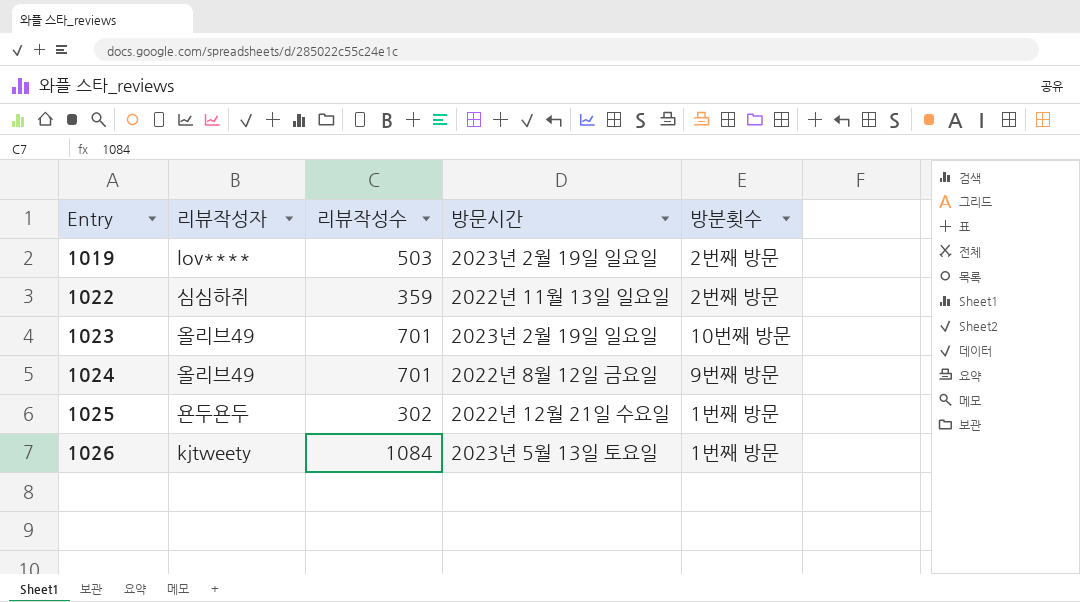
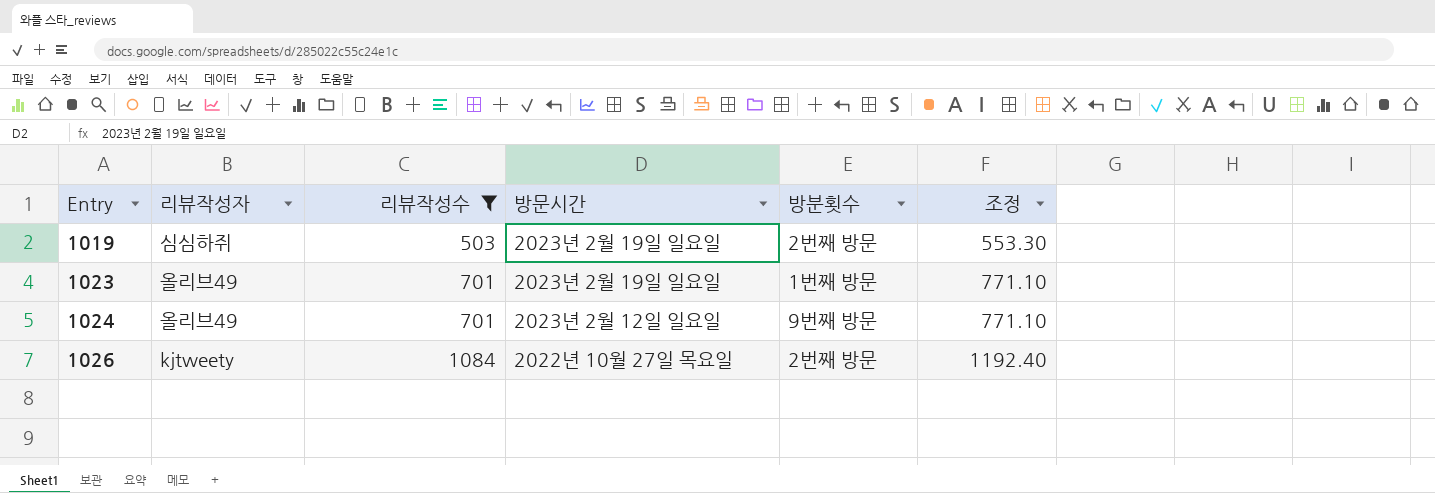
filter: none -> 리뷰작성수 >= 503
column 조정 | formula: none -> [리뷰작성수] * 1.1
1019 | 리뷰작성자: lov**** -> 심심하쥐
1023 | 방분횟수: 10번째 방문 -> 1번째 방문
1024 | 방문시간: 2022년 8월 12일 금요일 -> 2023년 2월 12일 일요일
1026 | 방문시간: 2023년 5월 13일 토요일 -> 2022년 10월 27일 목요일
1026 | 방분횟수: 1번째 방문 -> 2번째 방문

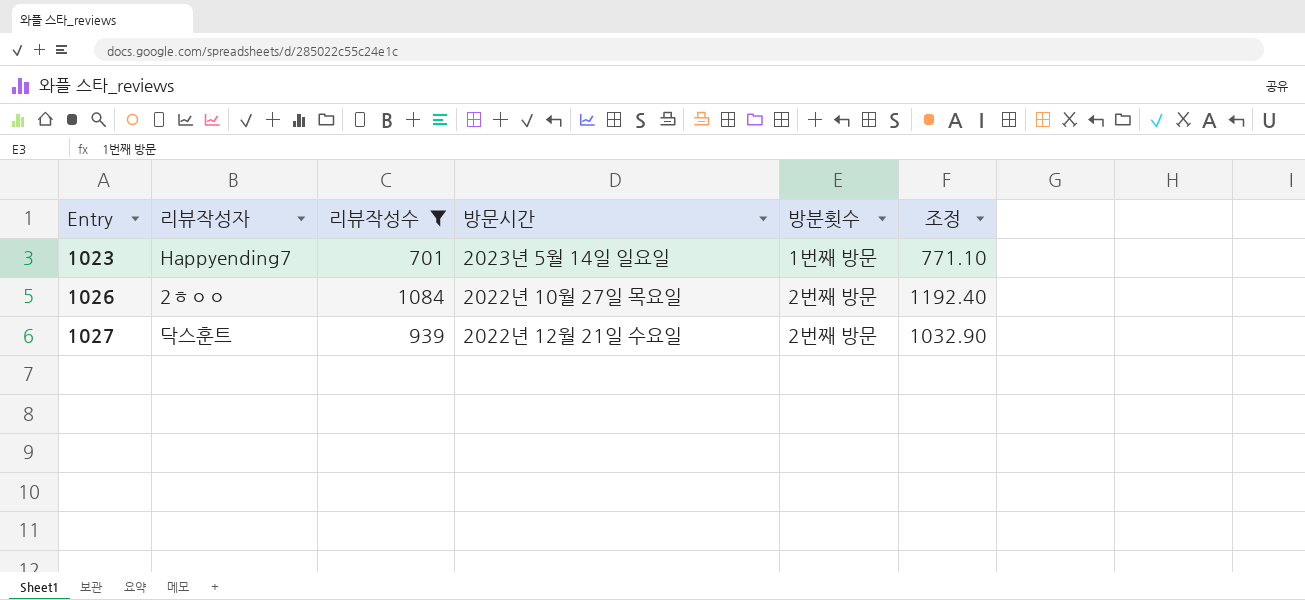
row 1019: 심심하쥐 | 503 | 2023년 2월 19일 일요일 | 2번째 방문 | 553.30 -> none
row 1024: 올리브49 | 701 | 2023년 2월 12일 일요일 | 9번째 방문 | 771.10 -> none
1023 | 리뷰작성자: 올리브49 -> Happyending7
1023 | 방문시간: 2023년 2월 19일 일요일 -> 2023년 5월 14일 일요일
1026 | 리뷰작성자: kjtweety -> 2ㅎㅇㅇ
row 1027: none -> 닥스훈트 | 939 | 2022년 12월 21일 수요일 | 2번째 방문 | 1032.90

